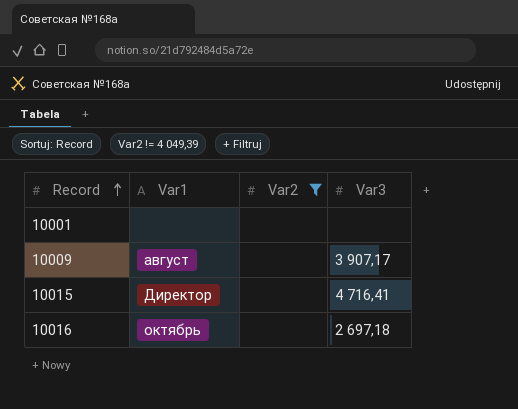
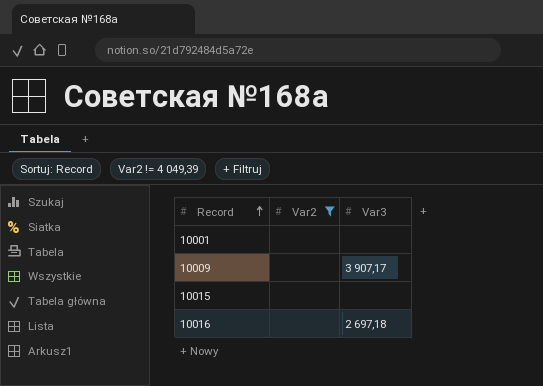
column Var1 | position: 2 -> none
10015 | Var3: 4 716,41 -> none

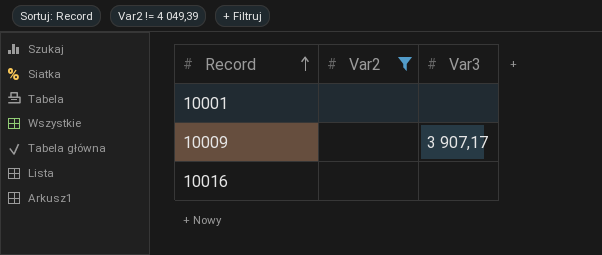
row 10015: none | none -> none
10016 | Var3: 2 697,18 -> none

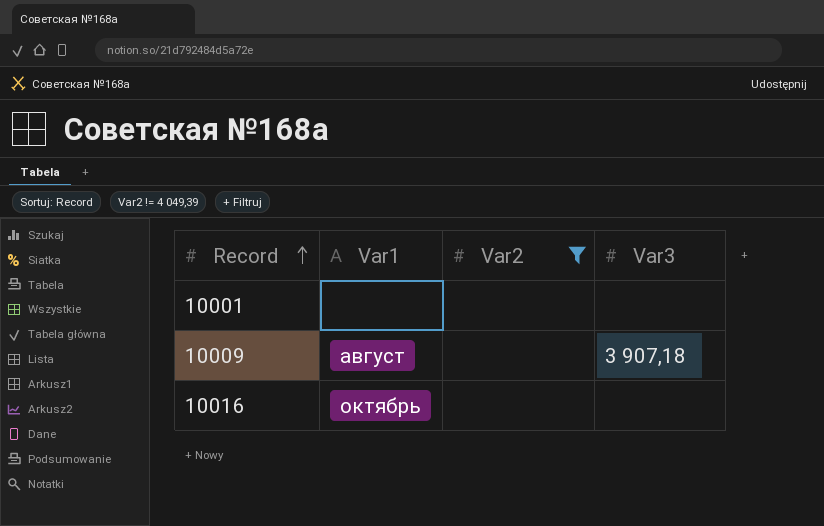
column Var1 | position: none -> 2
10009 | Var3: 3 907,17 -> 3 907,18

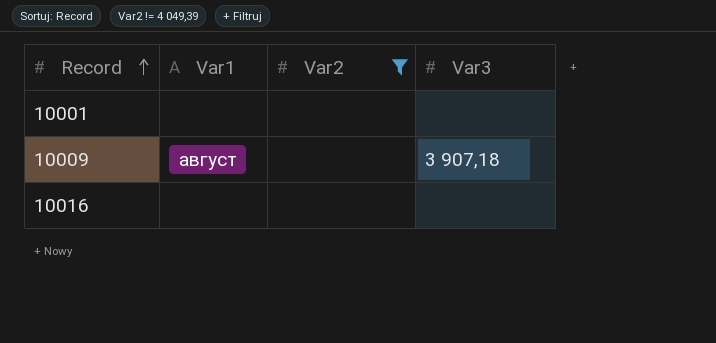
10016 | Var1: октябрь -> none

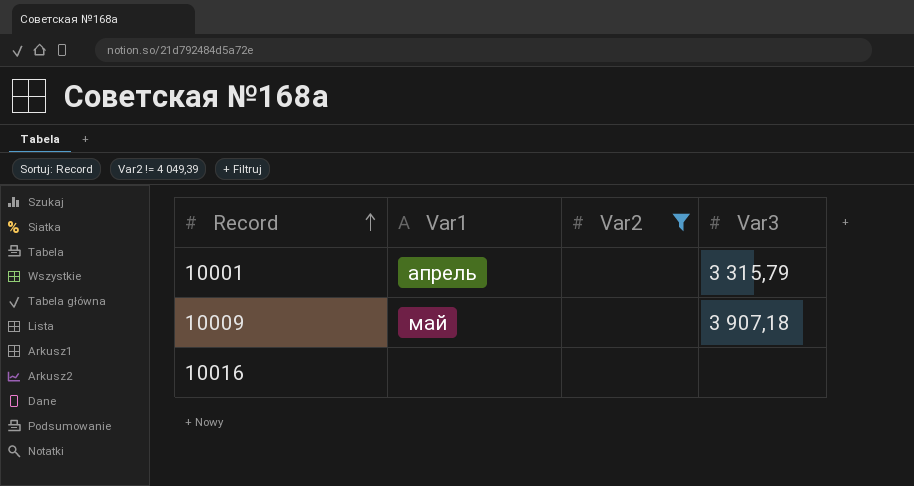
10001 | Var1: none -> апрель
10001 | Var3: none -> 3 315,79
10009 | Var1: август -> май

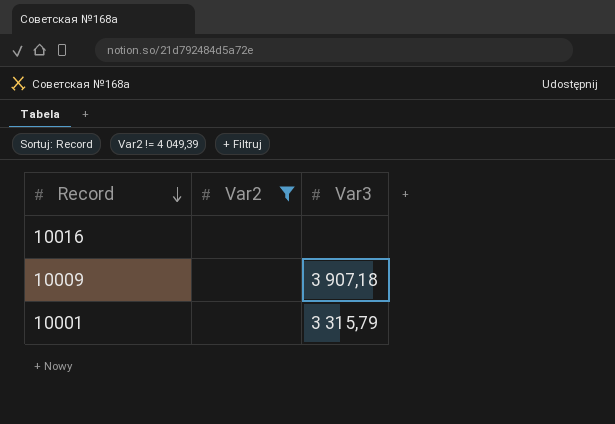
row order: Record ascending -> Record descending
column Var1 | position: 2 -> none

